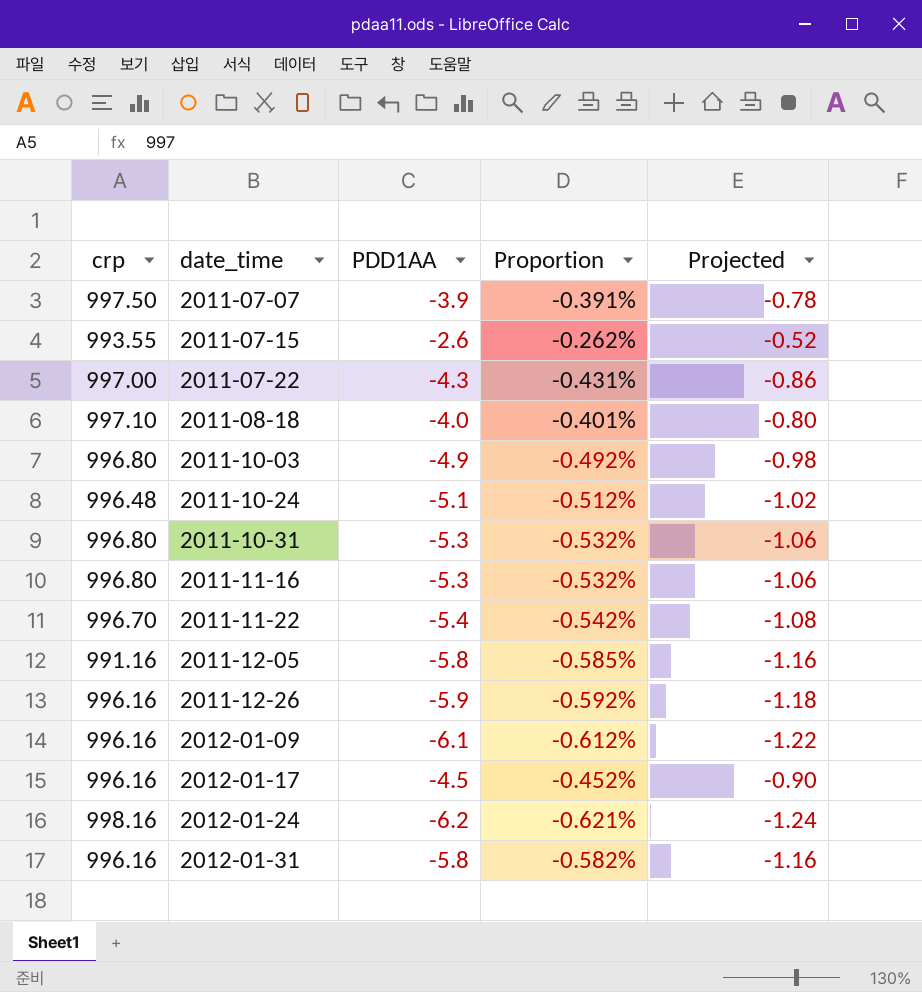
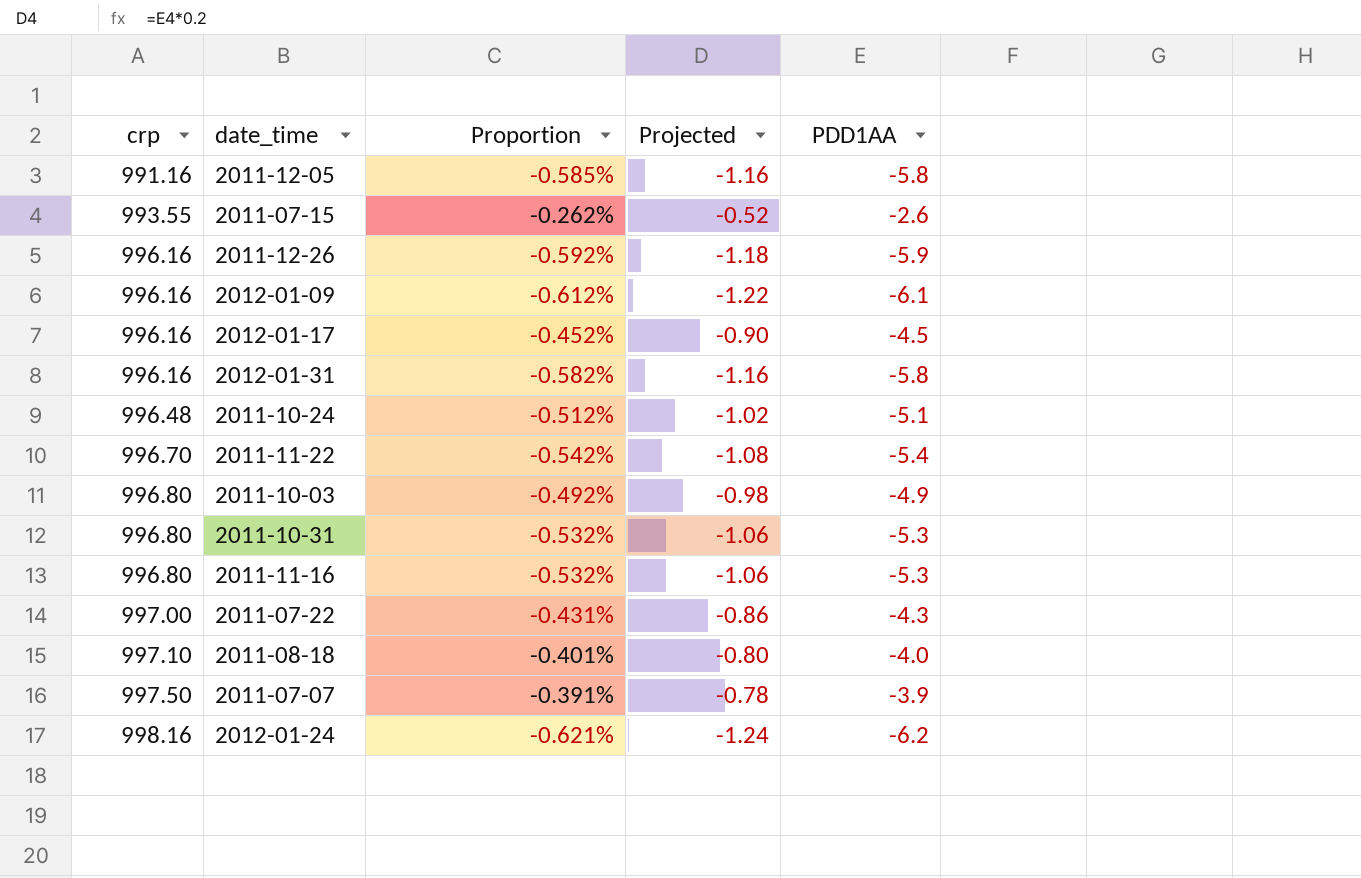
row order: date_time ascending -> crp ascending
column PDD1AA | position: 3 -> 5

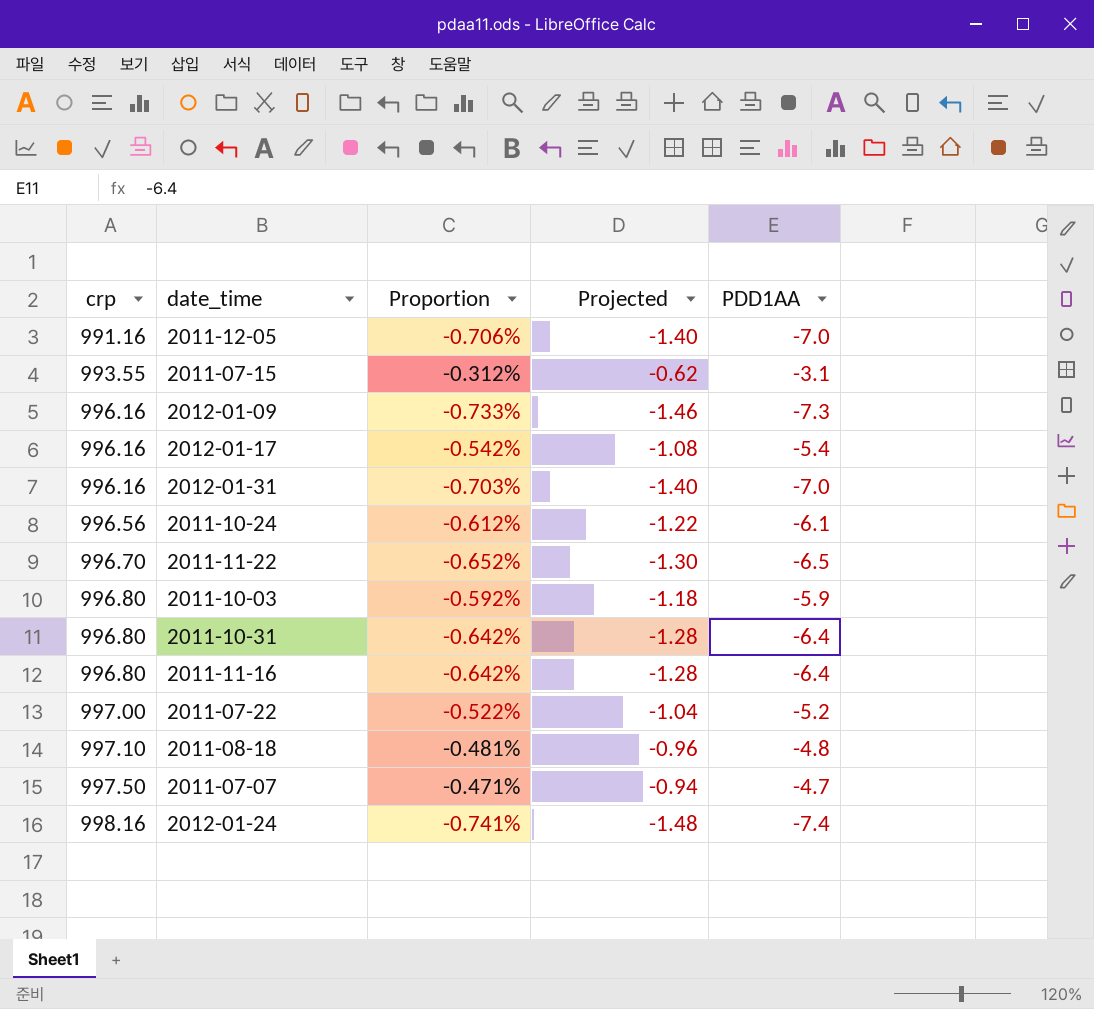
row 2011-12-26: 996.16 | -0.592% | -1.18 | -5.9 -> none
2011-12-05 | Proportion: -0.585% -> -0.706%
2011-12-05 | Projected: -1.16 -> -1.40
2011-12-05 | PDD1AA: -5.8 -> -7.0
2011-07-15 | Proportion: -0.262% -> -0.312%
2011-07-15 | Projected: -0.52 -> -0.62
2011-07-15 | PDD1AA: -2.6 -> -3.1
2012-01-09 | Proportion: -0.612% -> -0.733%
2012-01-09 | Projected: -1.22 -> -1.46
2012-01-09 | PDD1AA: -6.1 -> -7.3
2012-01-17 | Proportion: -0.452% -> -0.542%
2012-01-17 | Projected: -0.90 -> -1.08
2012-01-17 | PDD1AA: -4.5 -> -5.4
2012-01-31 | Proportion: -0.582% -> -0.703%
2012-01-31 | Projected: -1.16 -> -1.40
2012-01-31 | PDD1AA: -5.8 -> -7.0
2011-10-24 | crp: 996.48 -> 996.56
2011-10-24 | Proportion: -0.512% -> -0.612%
2011-10-24 | Projected: -1.02 -> -1.22
2011-10-24 | PDD1AA: -5.1 -> -6.1
2011-11-22 | Proportion: -0.542% -> -0.652%
2011-11-22 | Projected: -1.08 -> -1.30
2011-11-22 | PDD1AA: -5.4 -> -6.5
2011-10-03 | Proportion: -0.492% -> -0.592%
2011-10-03 | Projected: -0.98 -> -1.18
2011-10-03 | PDD1AA: -4.9 -> -5.9
2011-10-31 | Proportion: -0.532% -> -0.642%
2011-10-31 | Projected: -1.06 -> -1.28
2011-10-31 | PDD1AA: -5.3 -> -6.4
2011-11-16 | Proportion: -0.532% -> -0.642%
2011-11-16 | Projected: -1.06 -> -1.28
2011-11-16 | PDD1AA: -5.3 -> -6.4
2011-07-22 | Proportion: -0.431% -> -0.522%
2011-07-22 | Projected: -0.86 -> -1.04
2011-07-22 | PDD1AA: -4.3 -> -5.2
2011-08-18 | Proportion: -0.401% -> -0.481%
2011-08-18 | Projected: -0.80 -> -0.96
2011-08-18 | PDD1AA: -4.0 -> -4.8
2011-07-07 | Proportion: -0.391% -> -0.471%
2011-07-07 | Projected: -0.78 -> -0.94
2011-07-07 | PDD1AA: -3.9 -> -4.7
2012-01-24 | Proportion: -0.621% -> -0.741%
2012-01-24 | Projected: -1.24 -> -1.48
2012-01-24 | PDD1AA: -6.2 -> -7.4

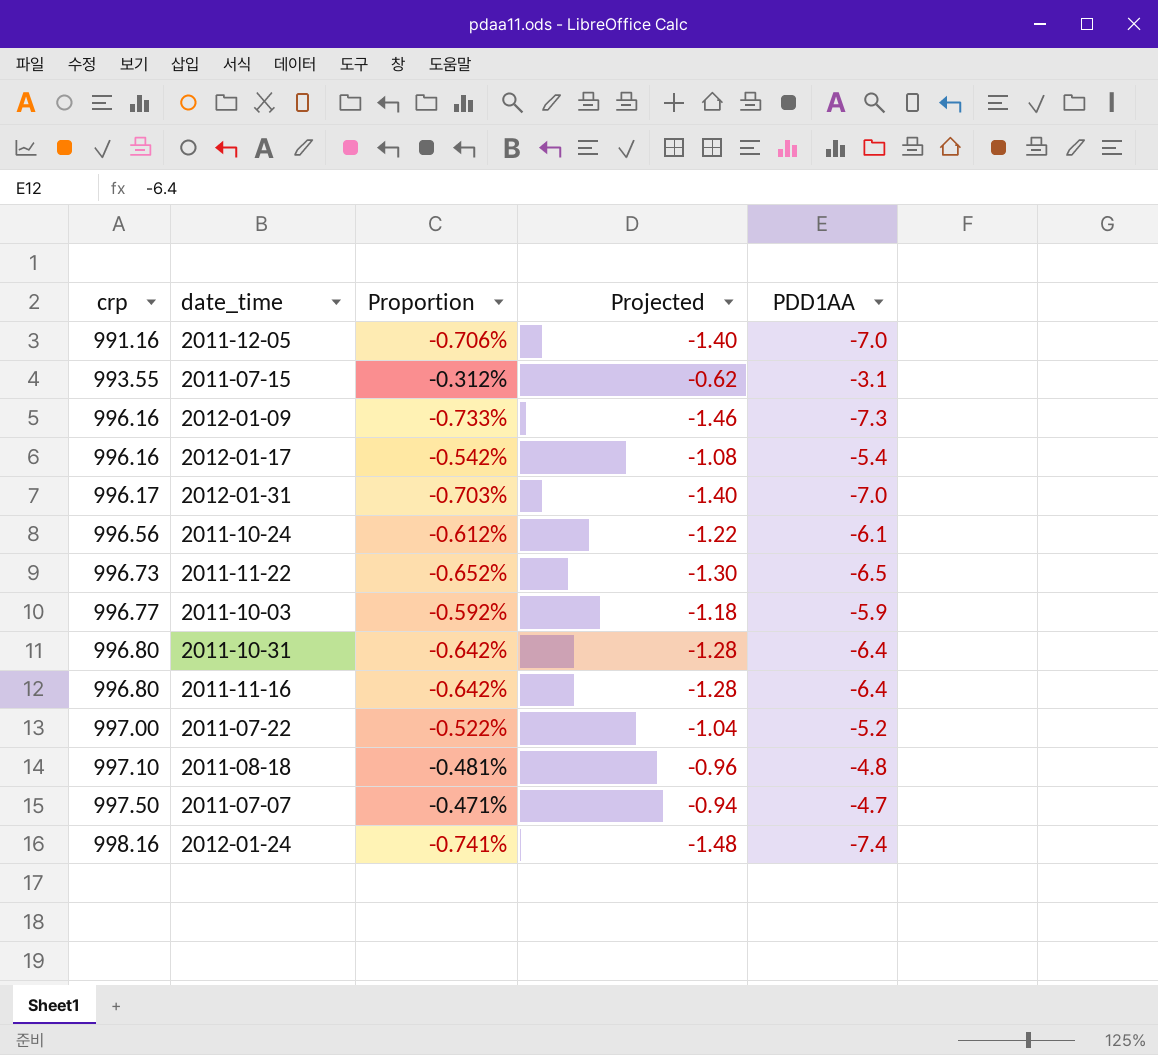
2012-01-31 | crp: 996.16 -> 996.17
2011-11-22 | crp: 996.70 -> 996.73
2011-10-03 | crp: 996.80 -> 996.77

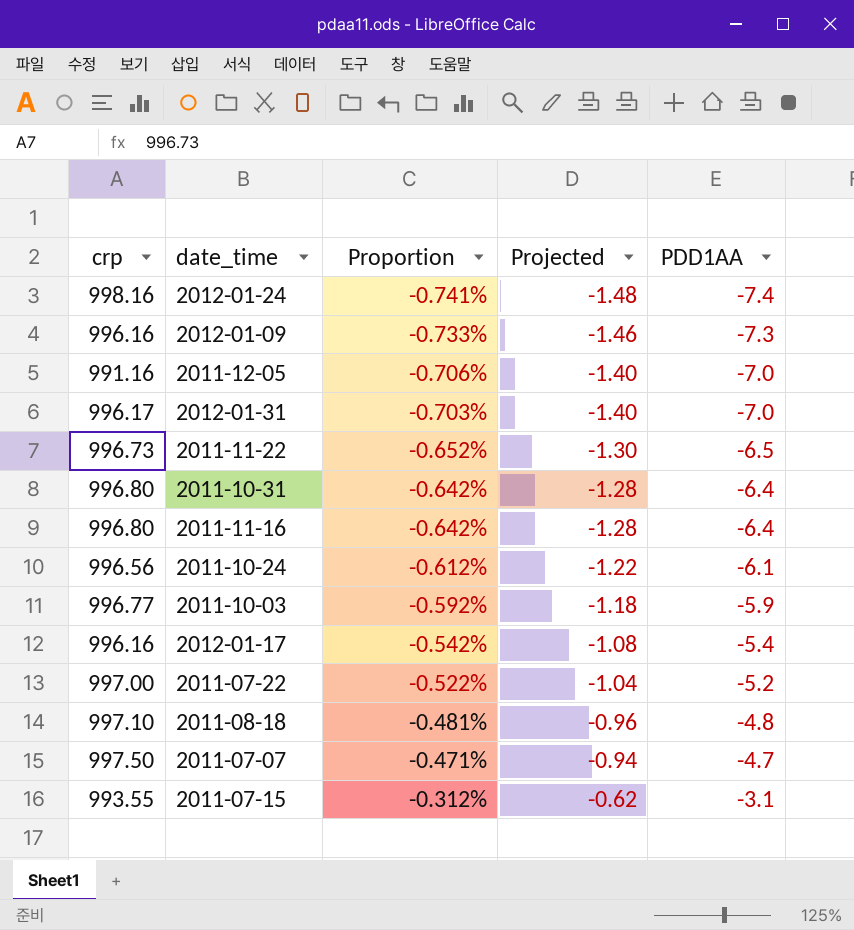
row order: crp ascending -> Proportion ascending

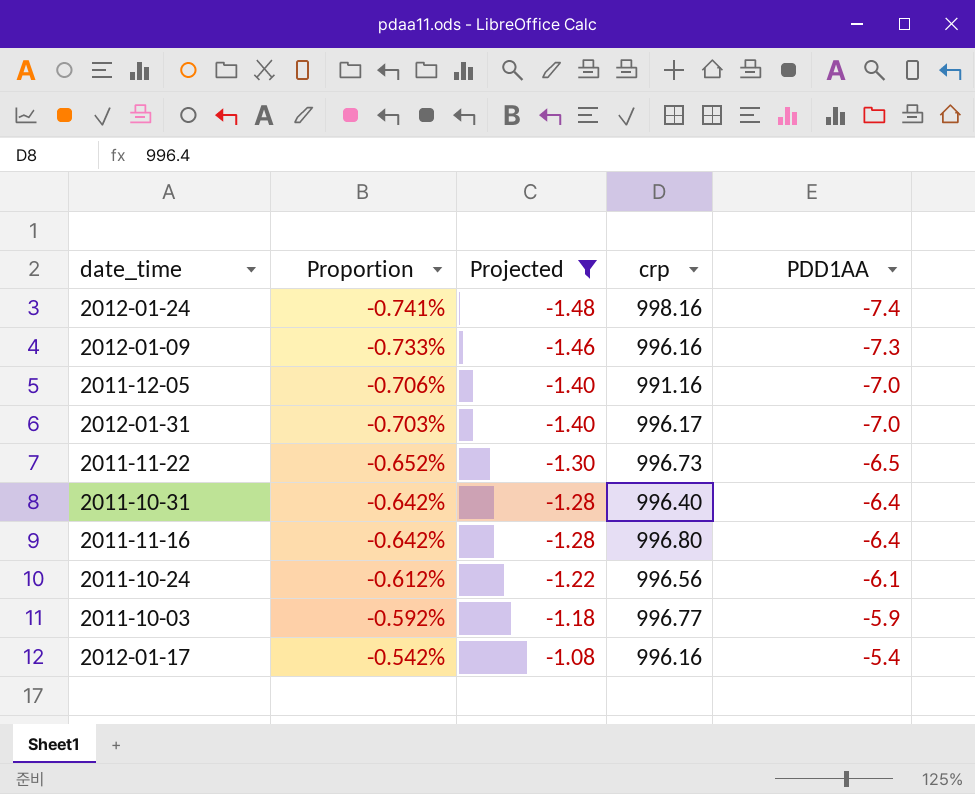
filter: none -> Projected <= -1.08
column crp | position: 1 -> 4
2011-10-31 | crp: 996.80 -> 996.40

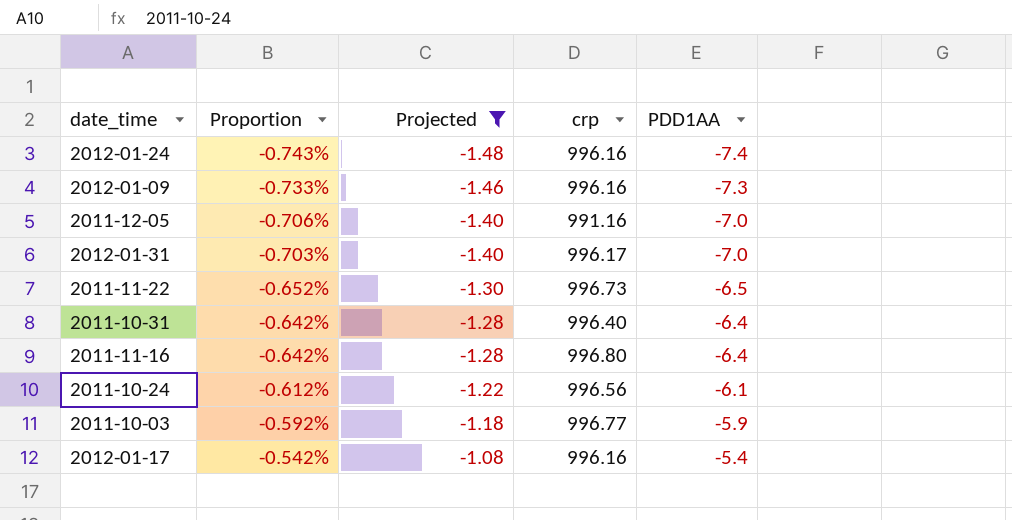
2012-01-24 | Proportion: -0.741% -> -0.743%
2012-01-24 | crp: 998.16 -> 996.16

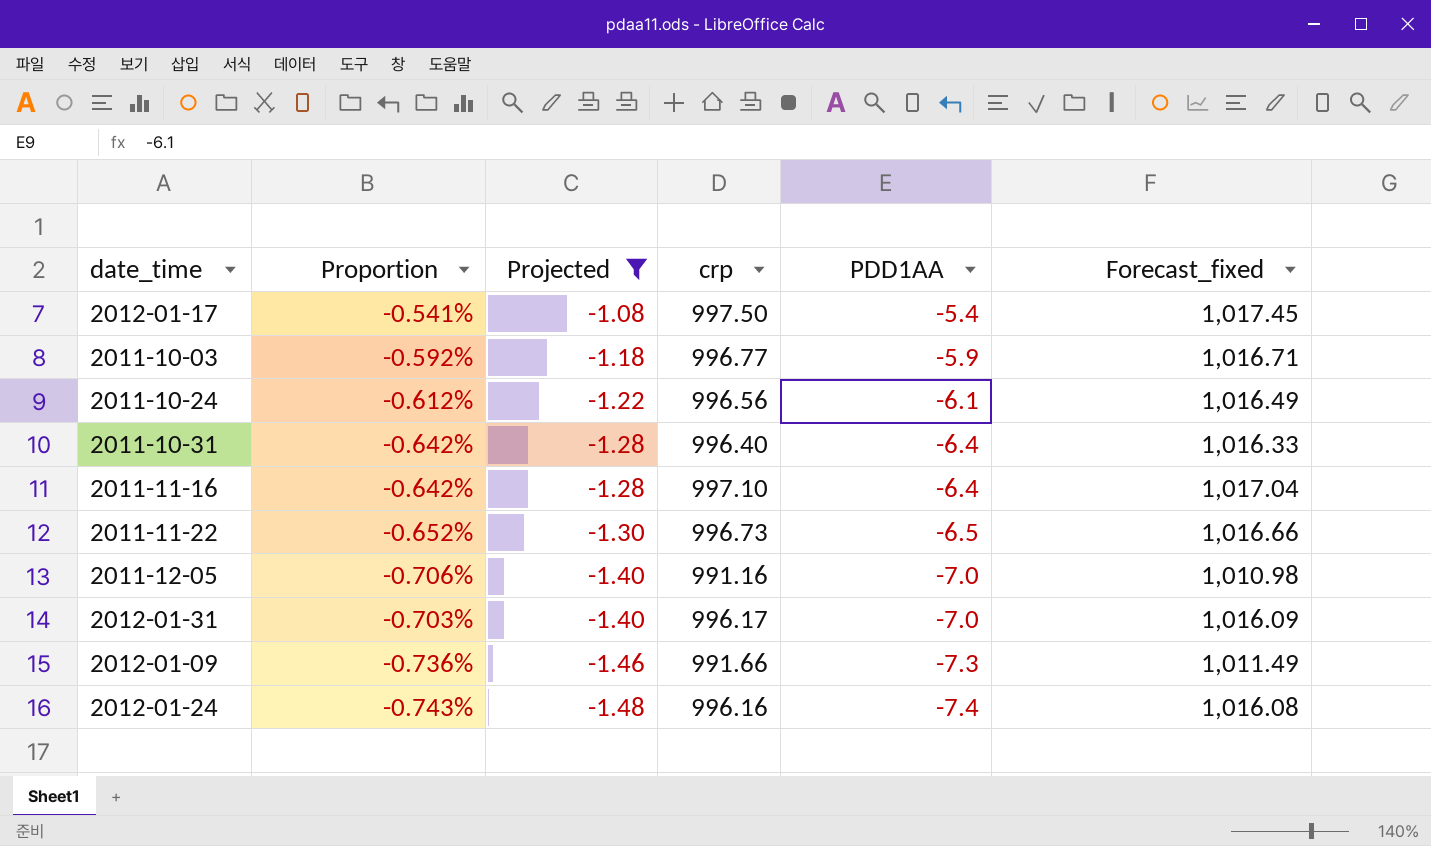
row order: Proportion ascending -> Projected descending
column Forecast_fixed | formula: none -> [crp] * 1.02
2012-01-17 | Proportion: -0.542% -> -0.541%
2012-01-17 | crp: 996.16 -> 997.50
2011-11-16 | crp: 996.80 -> 997.10
2012-01-09 | Proportion: -0.733% -> -0.736%
2012-01-09 | crp: 996.16 -> 991.66

